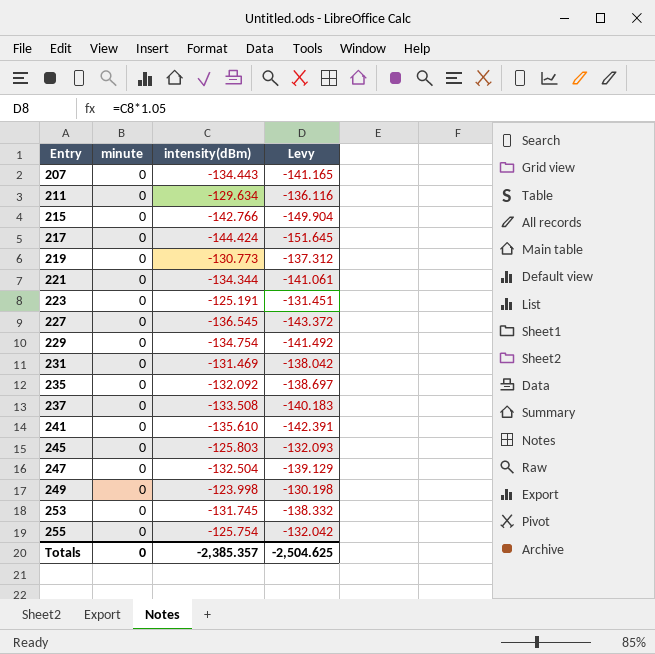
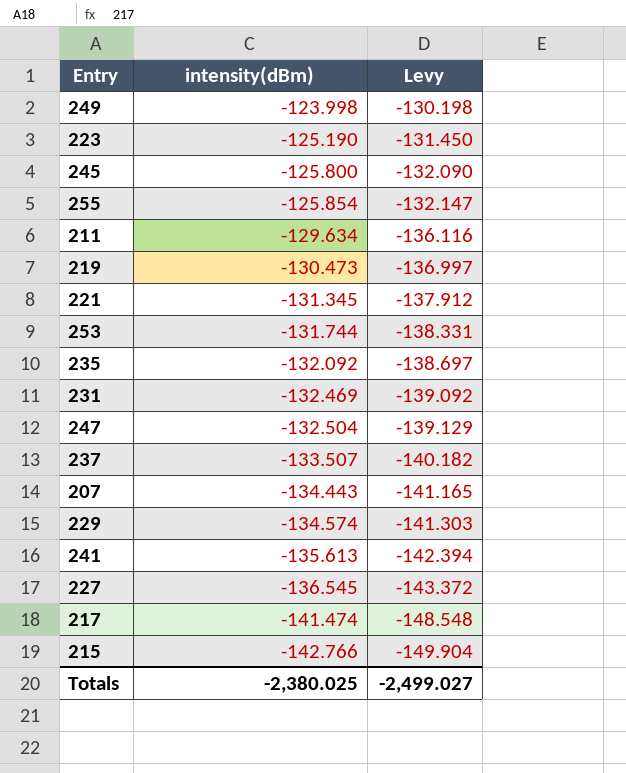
row order: Entry ascending -> intensity(dBm) descending
column minute | position: 2 -> none
223 | intensity(dBm): -125.191 -> -125.190
223 | Levy: -131.451 -> -131.450
245 | intensity(dBm): -125.803 -> -125.800
245 | Levy: -132.093 -> -132.090
255 | intensity(dBm): -125.754 -> -125.854
255 | Levy: -132.042 -> -132.147
219 | intensity(dBm): -130.773 -> -130.473
219 | Levy: -137.312 -> -136.997
221 | intensity(dBm): -134.344 -> -131.345
221 | Levy: -141.061 -> -137.912
253 | intensity(dBm): -131.745 -> -131.744
253 | Levy: -138.332 -> -138.331
231 | intensity(dBm): -131.469 -> -132.469
231 | Levy: -138.042 -> -139.092
237 | intensity(dBm): -133.508 -> -133.507
237 | Levy: -140.183 -> -140.182
229 | intensity(dBm): -134.754 -> -134.574
229 | Levy: -141.492 -> -141.303
241 | intensity(dBm): -135.610 -> -135.613
241 | Levy: -142.391 -> -142.394
217 | intensity(dBm): -144.424 -> -141.474
217 | Levy: -151.645 -> -148.548
Totals | intensity(dBm): -2,385.357 -> -2,380.025
Totals | Levy: -2,504.625 -> -2,499.027

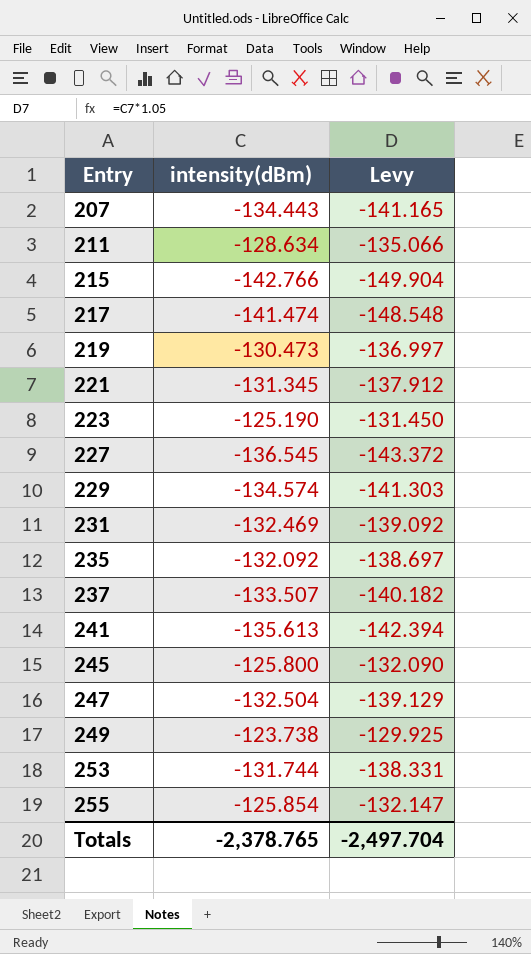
row order: intensity(dBm) descending -> Entry ascending
211 | intensity(dBm): -129.634 -> -128.634
211 | Levy: -136.116 -> -135.066
249 | intensity(dBm): -123.998 -> -123.738
249 | Levy: -130.198 -> -129.925
Totals | intensity(dBm): -2,380.025 -> -2,378.765
Totals | Levy: -2,499.027 -> -2,497.704

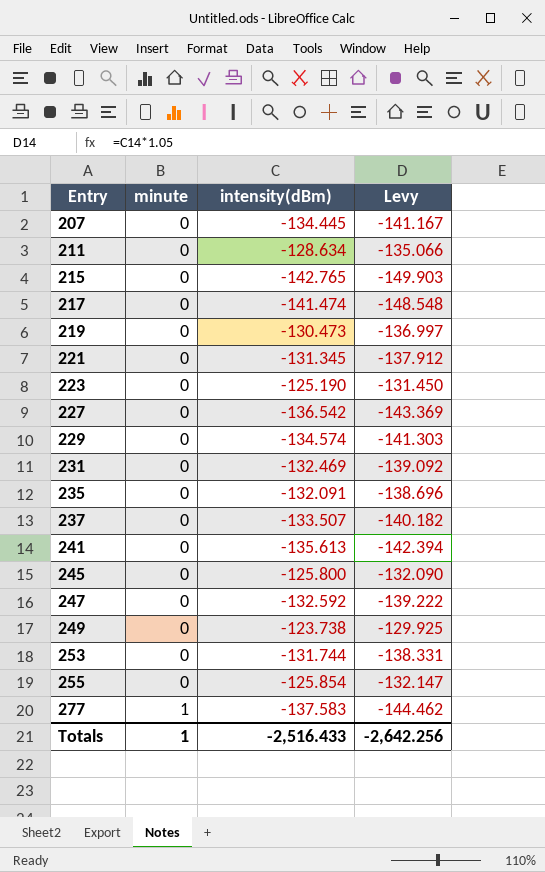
column minute | position: none -> 2
207 | intensity(dBm): -134.443 -> -134.445
207 | Levy: -141.165 -> -141.167
215 | intensity(dBm): -142.766 -> -142.765
215 | Levy: -149.904 -> -149.903
227 | intensity(dBm): -136.545 -> -136.542
227 | Levy: -143.372 -> -143.369
235 | intensity(dBm): -132.092 -> -132.091
235 | Levy: -138.697 -> -138.696
247 | intensity(dBm): -132.504 -> -132.592
247 | Levy: -139.129 -> -139.222
row 277: none -> 1 | -137.583 | -144.462
Totals | intensity(dBm): -2,378.765 -> -2,516.433
Totals | Levy: -2,497.704 -> -2,642.256

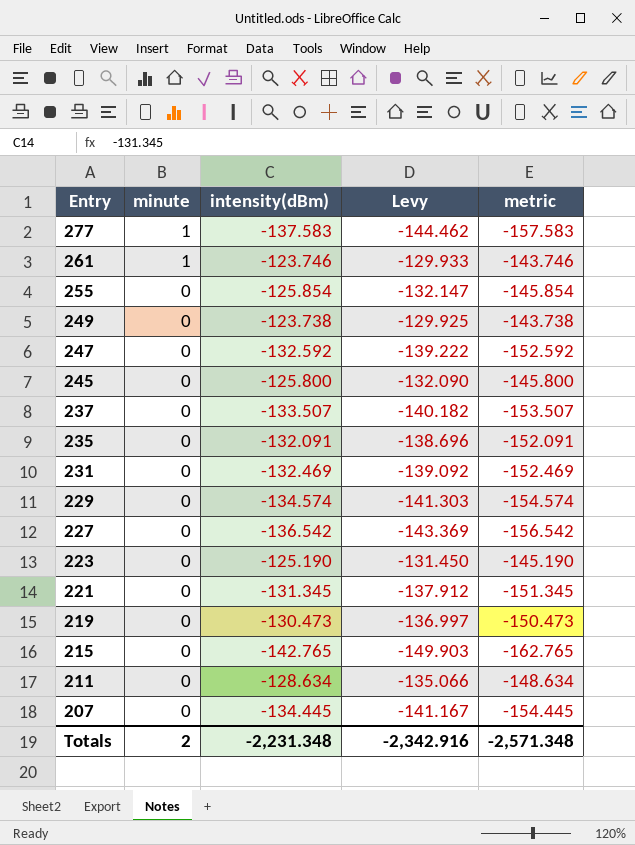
row order: Entry ascending -> Entry descending
column metric | formula: none -> [intensity(dBm)] - 20
row 217: 0 | -141.474 | -148.548 -> none
row 241: 0 | -135.613 | -142.394 -> none
row 253: 0 | -131.744 | -138.331 -> none
row 261: none -> 1 | -123.746 | -129.933 | -143.746
Totals | minute: 1 -> 2
Totals | intensity(dBm): -2,516.433 -> -2,231.348
Totals | Levy: -2,642.256 -> -2,342.916

